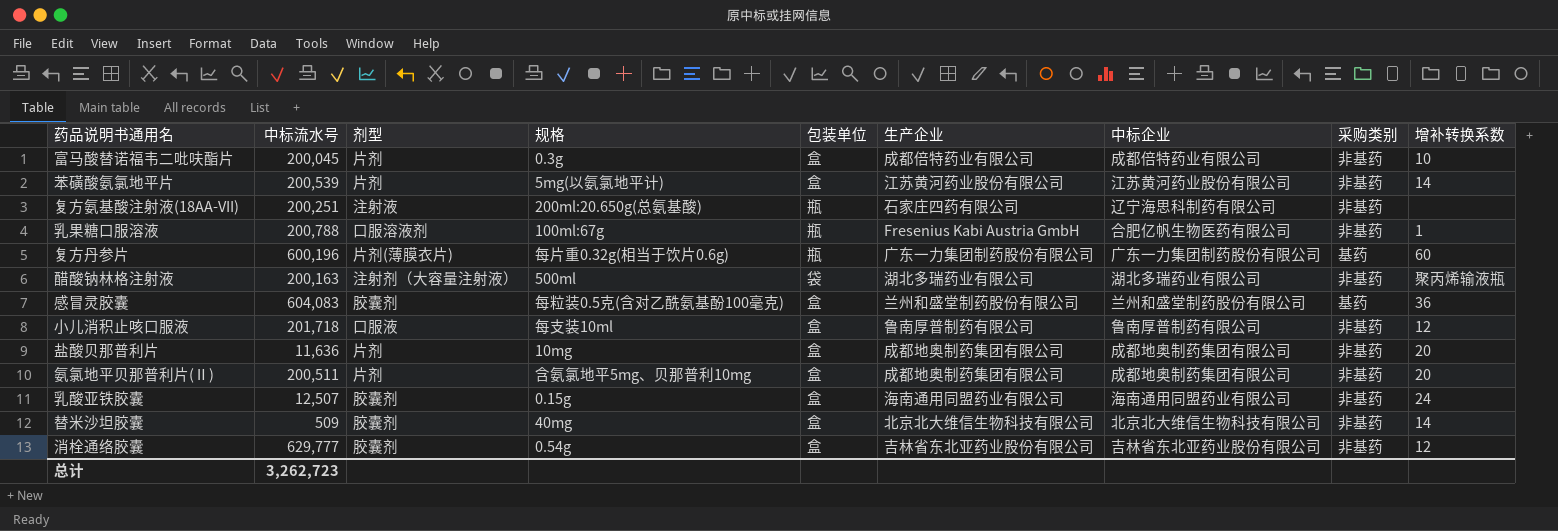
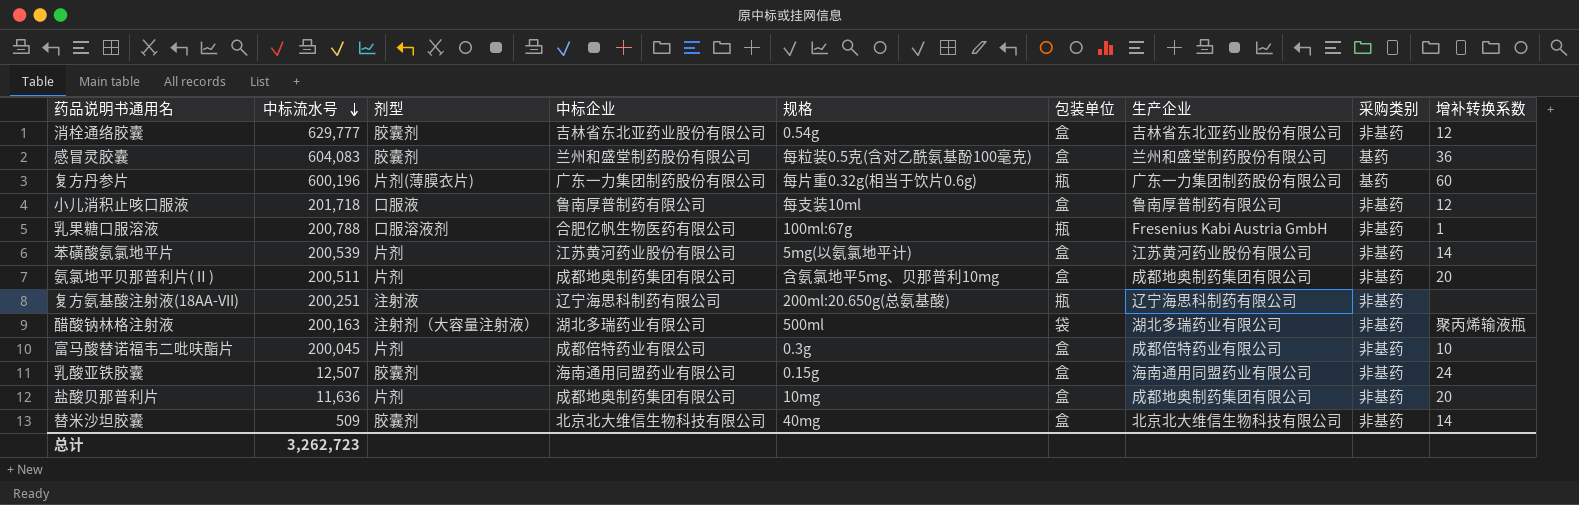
row order: none -> 中标流水号 descending
column 中标企业 | position: 7 -> 4
复方氨基酸注射液(18AA-VII) | 生产企业: 石家庄四药有限公司 -> 辽宁海思科制药有限公司

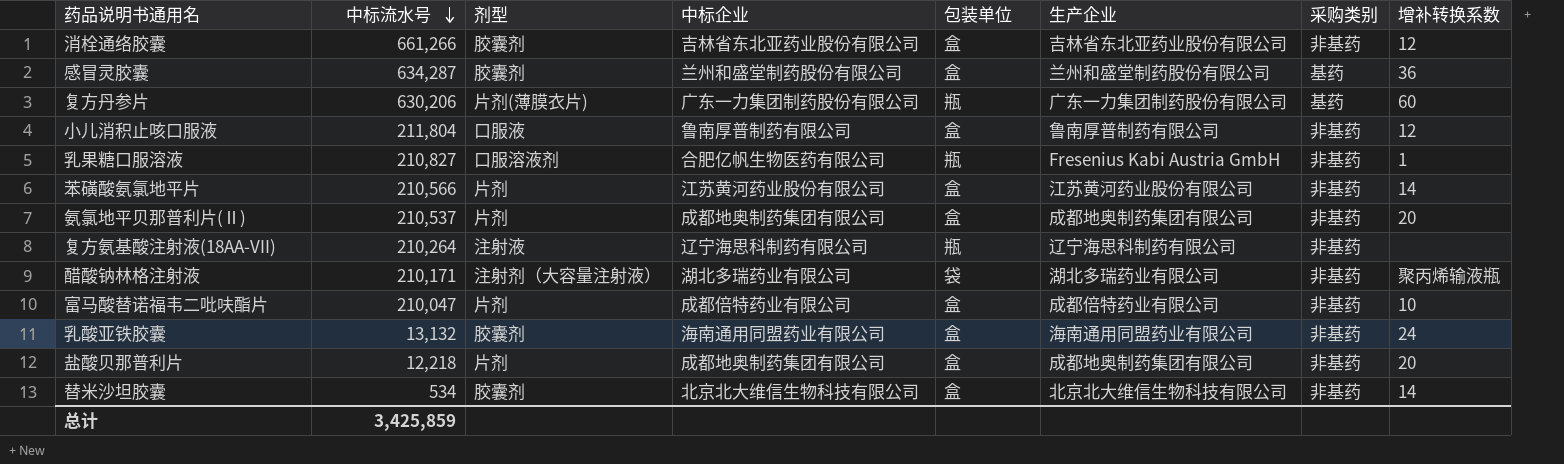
column 规格 | position: 5 -> none
消栓通络胶囊 | 中标流水号: 629,777 -> 661,266
感冒灵胶囊 | 中标流水号: 604,083 -> 634,287
复方丹参片 | 中标流水号: 600,196 -> 630,206
小儿消积止咳口服液 | 中标流水号: 201,718 -> 211,804
乳果糖口服溶液 | 中标流水号: 200,788 -> 210,827
苯磺酸氨氯地平片 | 中标流水号: 200,539 -> 210,566
氨氯地平贝那普利片(Ⅱ) | 中标流水号: 200,511 -> 210,537
复方氨基酸注射液(18AA-VII) | 中标流水号: 200,251 -> 210,264
醋酸钠林格注射液 | 中标流水号: 200,163 -> 210,171
富马酸替诺福韦二吡呋酯片 | 中标流水号: 200,045 -> 210,047
乳酸亚铁胶囊 | 中标流水号: 12,507 -> 13,132
盐酸贝那普利片 | 中标流水号: 11,636 -> 12,218
替米沙坦胶囊 | 中标流水号: 509 -> 534
总计 | 中标流水号: 3,262,723 -> 3,425,859

